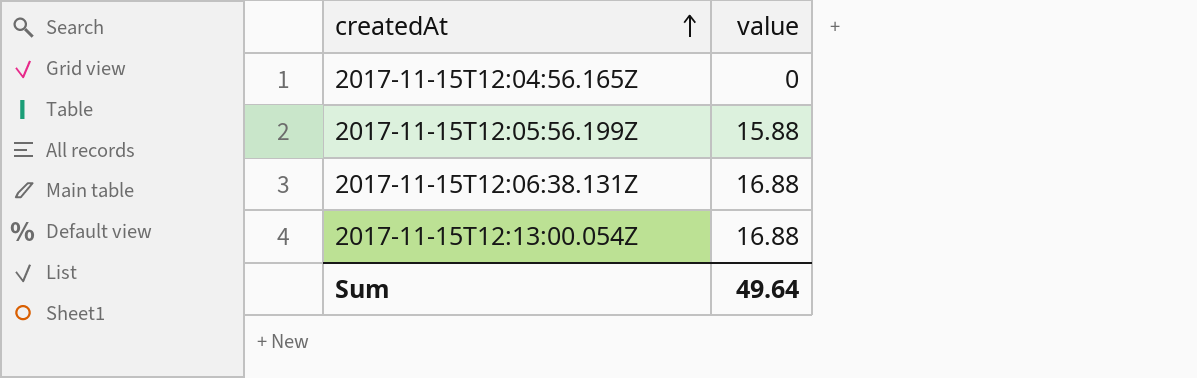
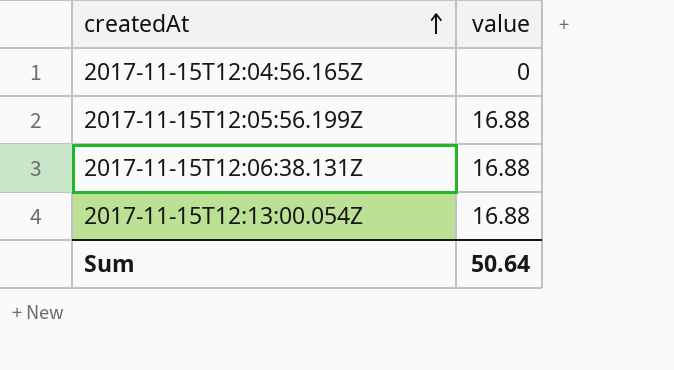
2017-11-15T12:05:56.199Z | value: 15.88 -> 16.88
Sum | value: 49.64 -> 50.64

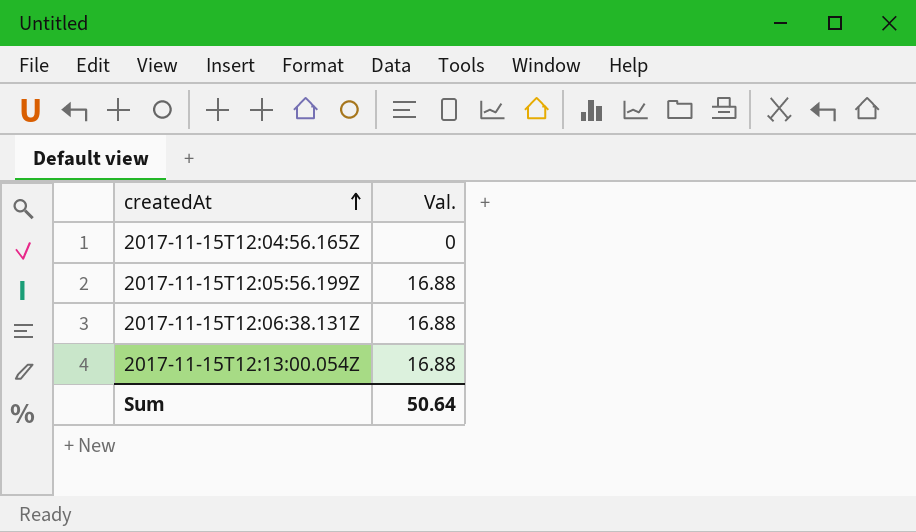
column name: value -> Val.

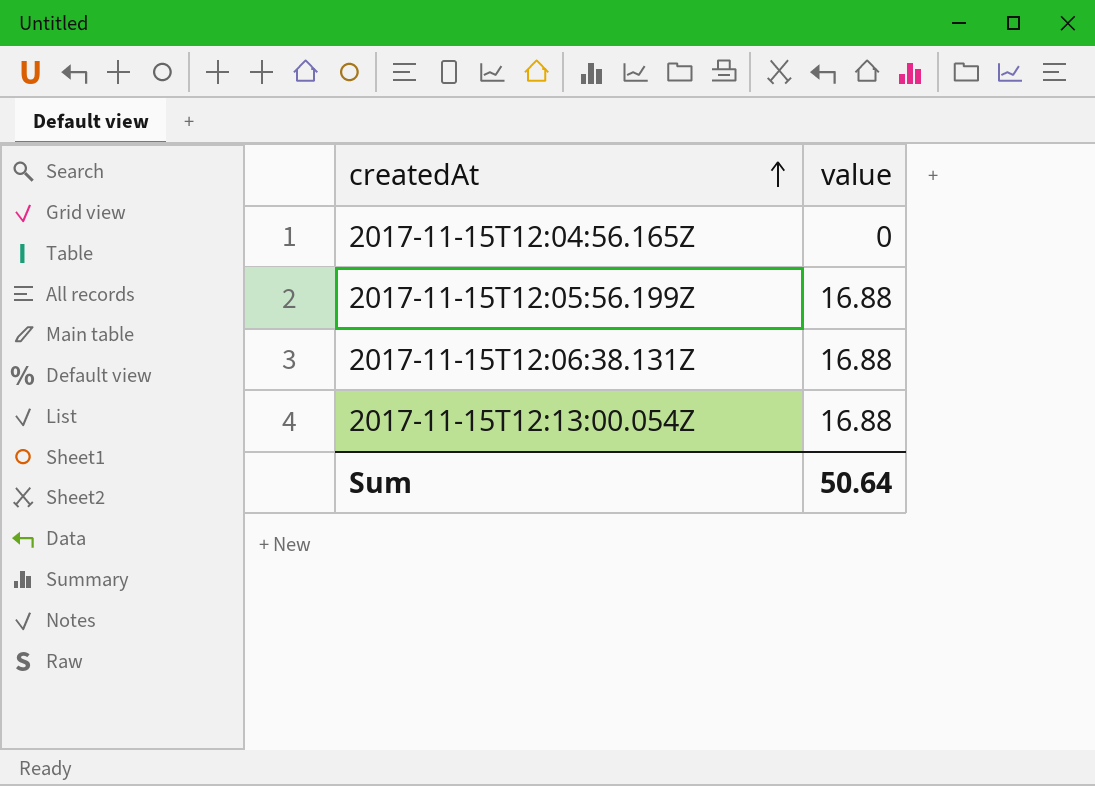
column name: Val. -> value

